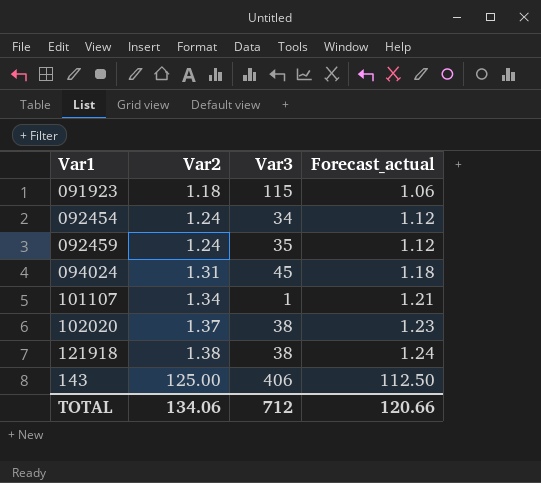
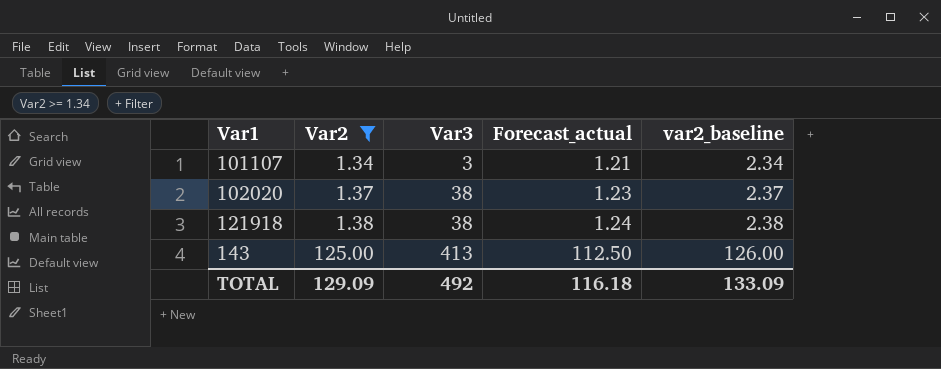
filter: none -> Var2 >= 1.34
column var2_baseline | formula: none -> [Var2] + 1
101107 | Var3: 1 -> 3
143 | Var3: 406 -> 413
TOTAL | Var2: 134.06 -> 129.09
TOTAL | Var3: 712 -> 492
TOTAL | Forecast_actual: 120.66 -> 116.18

